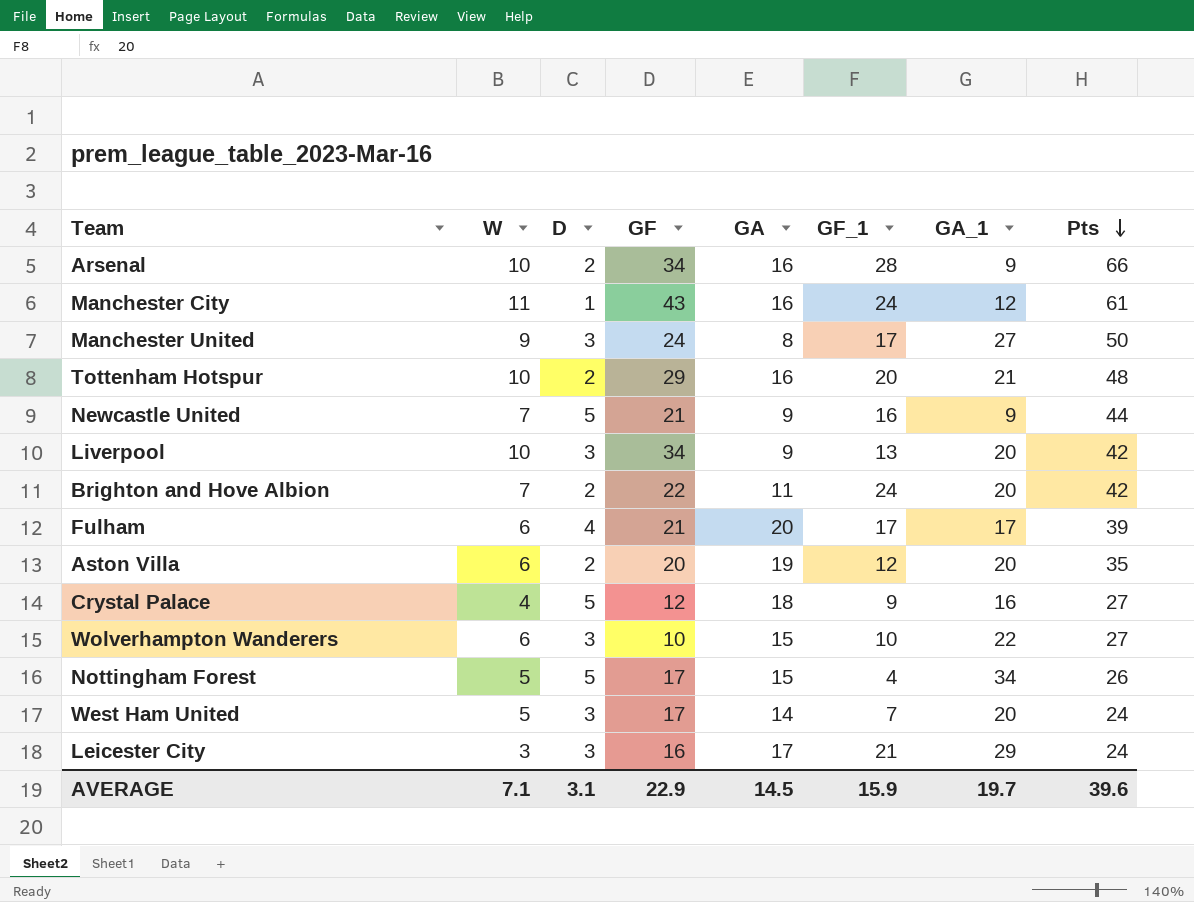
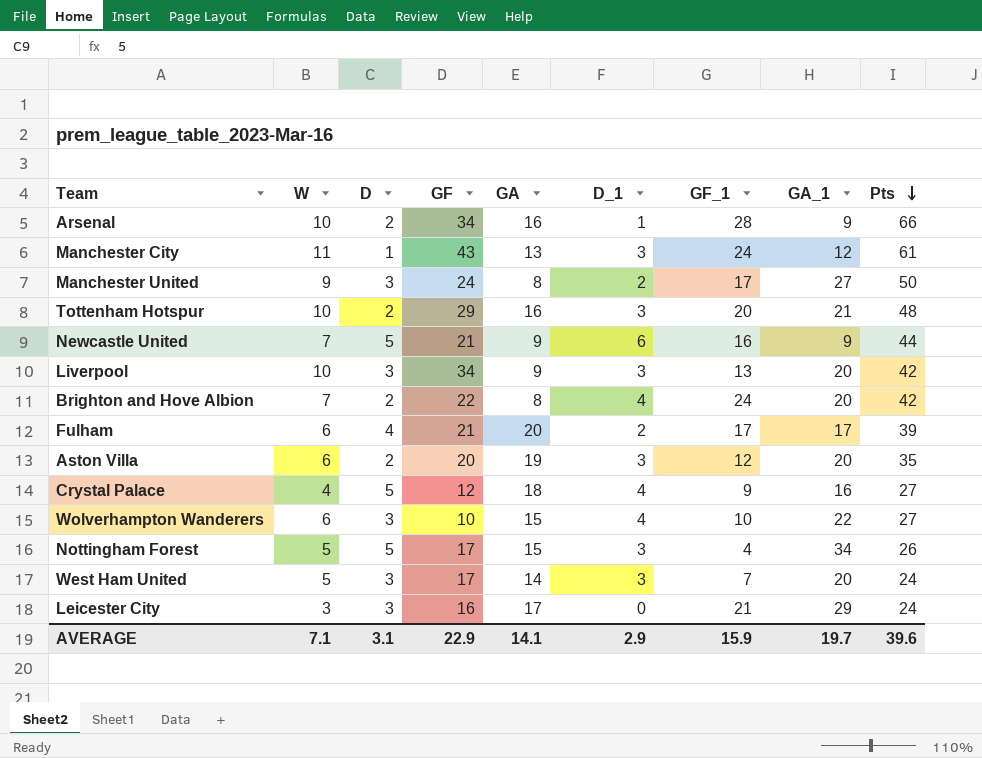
column D_1 | position: none -> 6
Manchester City | GA: 16 -> 13
Brighton and Hove Albion | GA: 11 -> 8
AVERAGE | GA: 14.5 -> 14.1

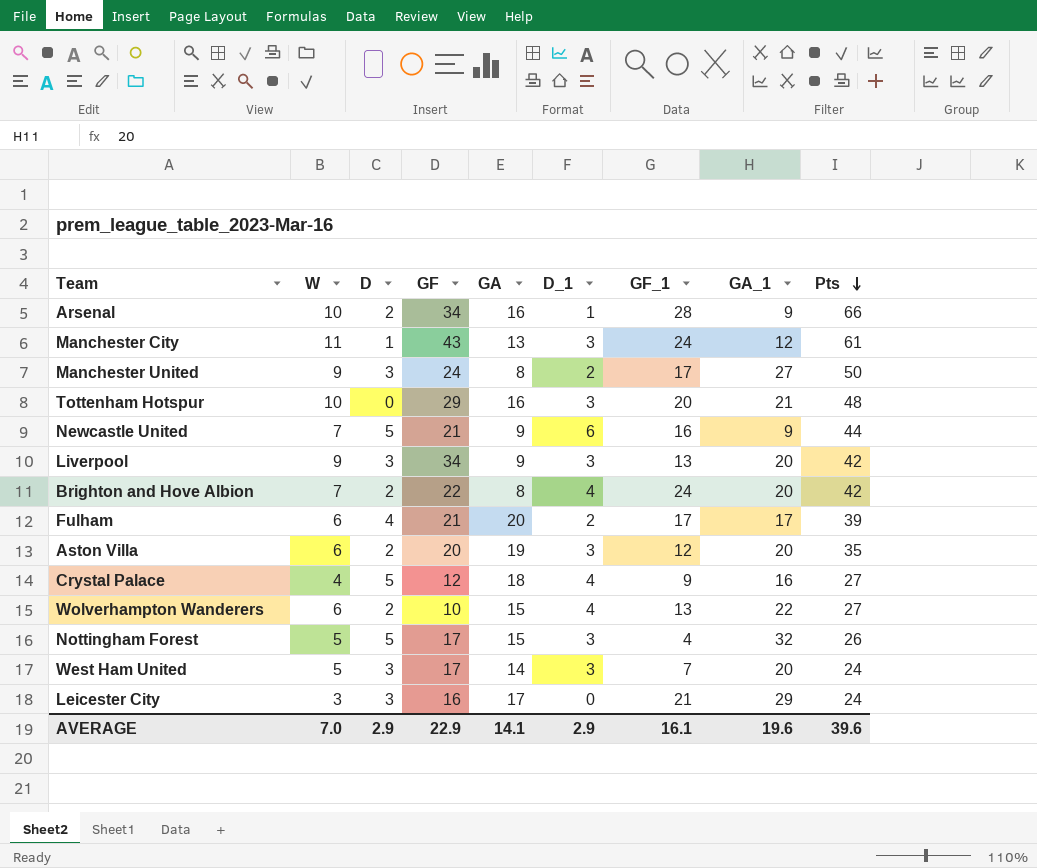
Tottenham Hotspur | D: 2 -> 0
Liverpool | W: 10 -> 9
Wolverhampton Wanderers | D: 3 -> 2
Wolverhampton Wanderers | GF_1: 10 -> 13
Nottingham Forest | GA_1: 34 -> 32
AVERAGE | W: 7.1 -> 7.0
AVERAGE | D: 3.1 -> 2.9
AVERAGE | GF_1: 15.9 -> 16.1
AVERAGE | GA_1: 19.7 -> 19.6

